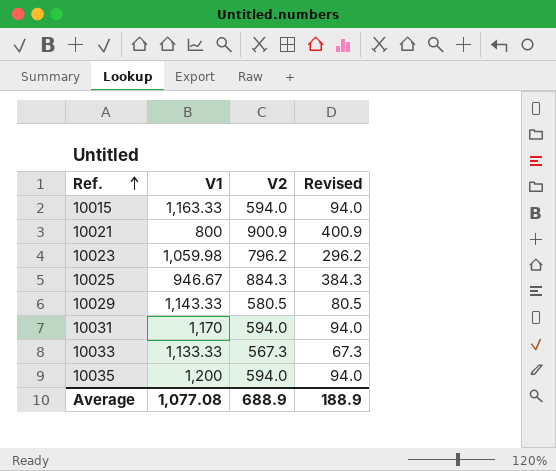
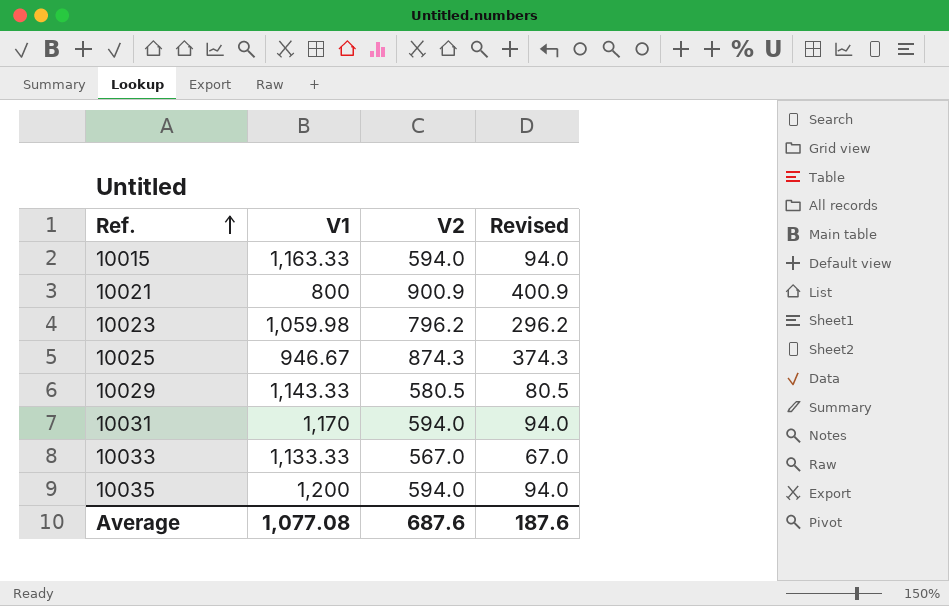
10025 | V2: 884.3 -> 874.3
10025 | Revised: 384.3 -> 374.3
10033 | V2: 567.3 -> 567.0
10033 | Revised: 67.3 -> 67.0
Average | V2: 688.9 -> 687.6
Average | Revised: 188.9 -> 187.6

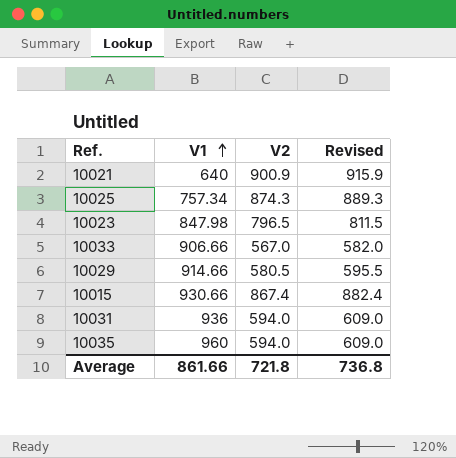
row order: Ref. ascending -> V1 ascending
column Revised | formula: [V2] - 500 -> [V2] + 15
10021 | V1: 800 -> 640
10025 | V1: 946.67 -> 757.34
10023 | V1: 1,059.98 -> 847.98
10023 | V2: 796.2 -> 796.5
10033 | V1: 1,133.33 -> 906.66
10029 | V1: 1,143.33 -> 914.66
10015 | V1: 1,163.33 -> 930.66
10015 | V2: 594.0 -> 867.4
10031 | V1: 1,170 -> 936
10035 | V1: 1,200 -> 960
Average | V1: 1,077.08 -> 861.66
Average | V2: 687.6 -> 721.8
Average | Revised: 187.6 -> 736.8

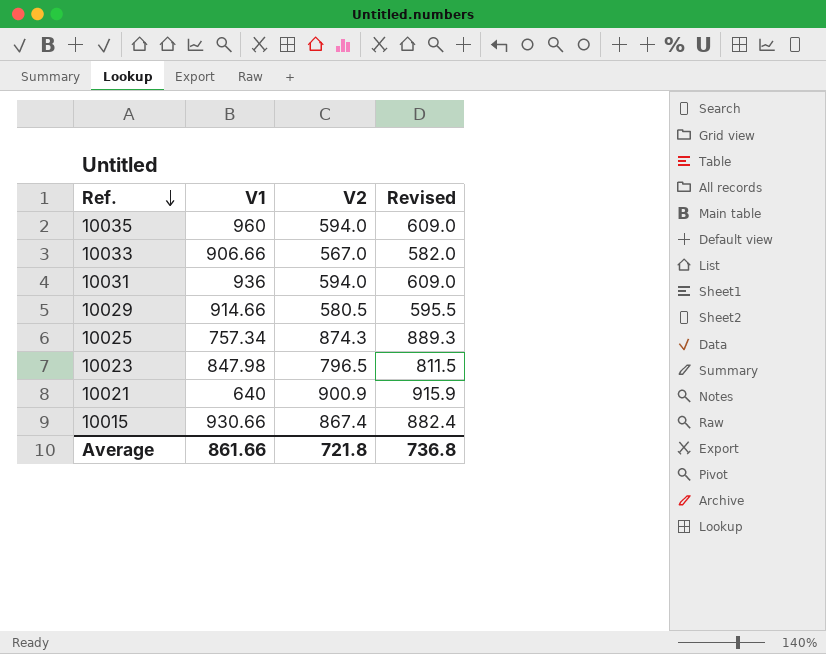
row order: V1 ascending -> Ref. descending

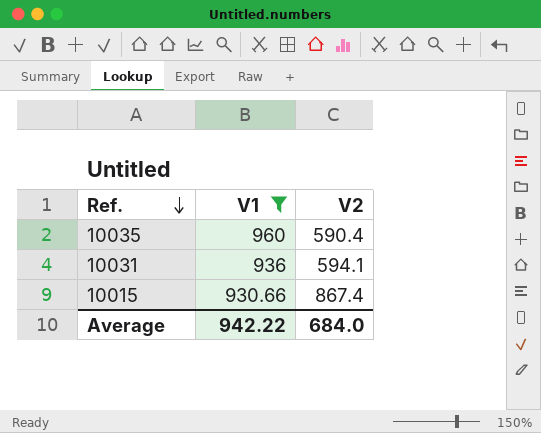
filter: none -> V1 >= 930.66
column Revised | formula: [V2] + 15 -> none
10035 | V2: 594.0 -> 590.4
10031 | V2: 594.0 -> 594.1
Average | V1: 861.66 -> 942.22
Average | V2: 721.8 -> 684.0

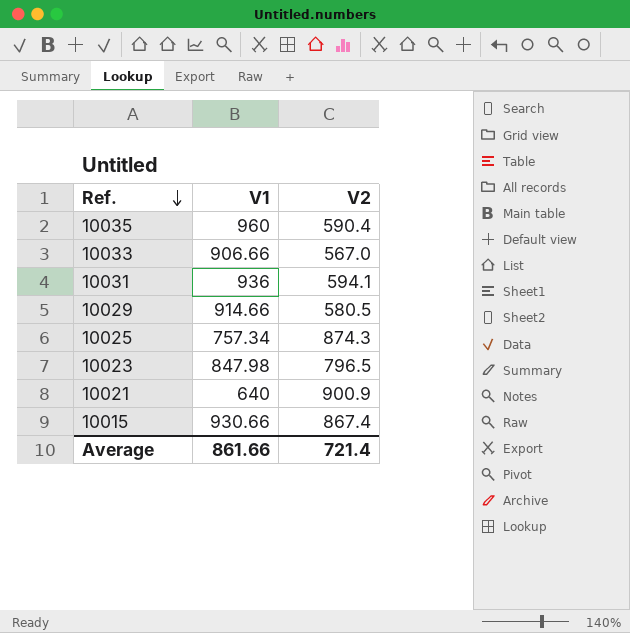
filter: V1 >= 930.66 -> none
Average | V1: 942.22 -> 861.66
Average | V2: 684.0 -> 721.4

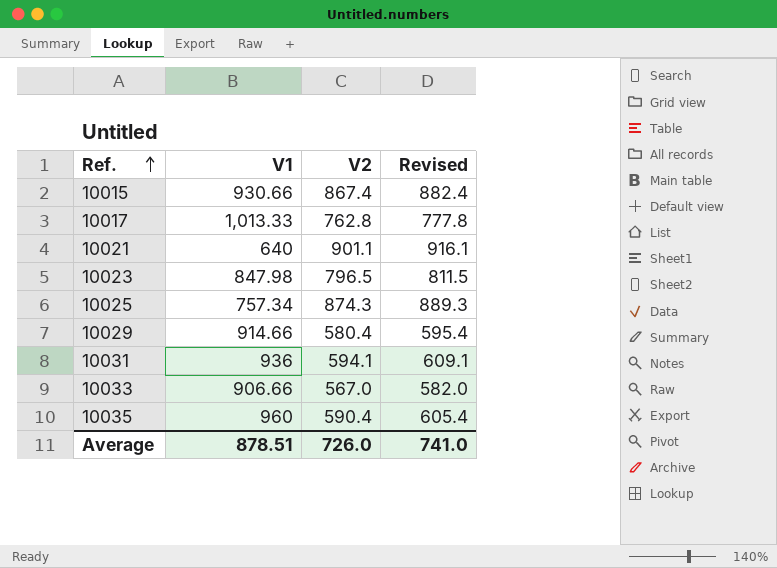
row order: Ref. descending -> Ref. ascending
column Revised | formula: none -> [V2] + 15
row 10017: none -> 1,013.33 | 762.8 | 777.8
10021 | V2: 900.9 -> 901.1
10029 | V2: 580.5 -> 580.4
Average | V1: 861.66 -> 878.51
Average | V2: 721.4 -> 726.0

